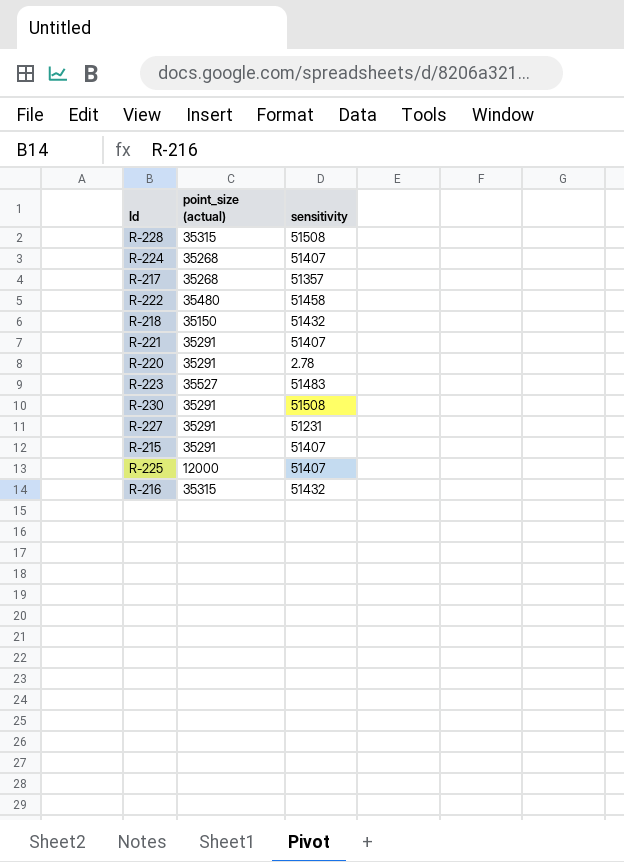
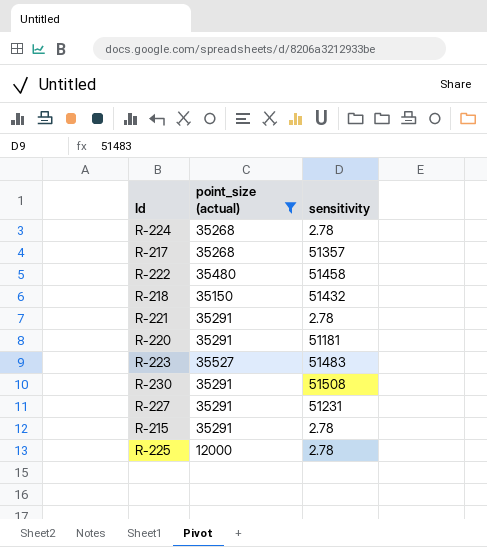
filter: none -> point_size (actual) != 35315
R-224 | sensitivity: 51407 -> 2.78
R-221 | sensitivity: 51407 -> 2.78
R-220 | sensitivity: 2.78 -> 51181
R-215 | sensitivity: 51407 -> 2.78
R-225 | sensitivity: 51407 -> 2.78

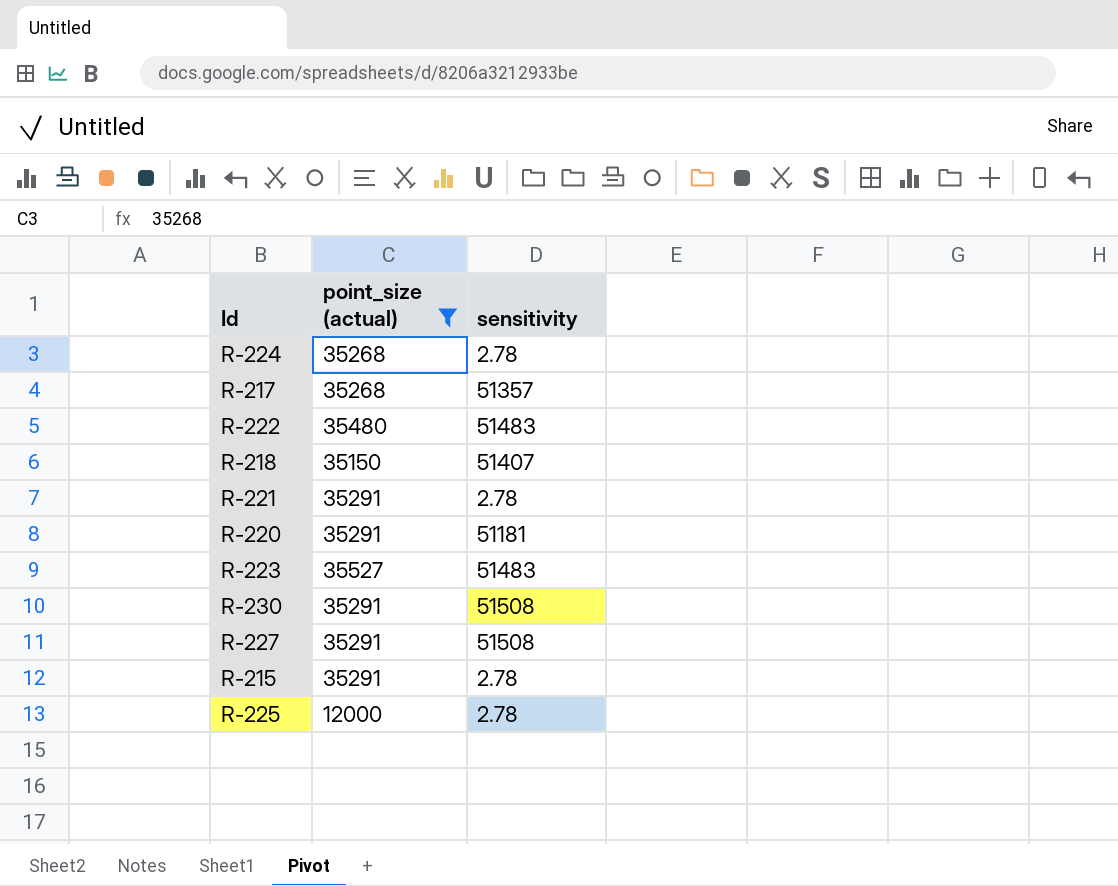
R-222 | sensitivity: 51458 -> 51483
R-218 | sensitivity: 51432 -> 51407
R-227 | sensitivity: 51231 -> 51508

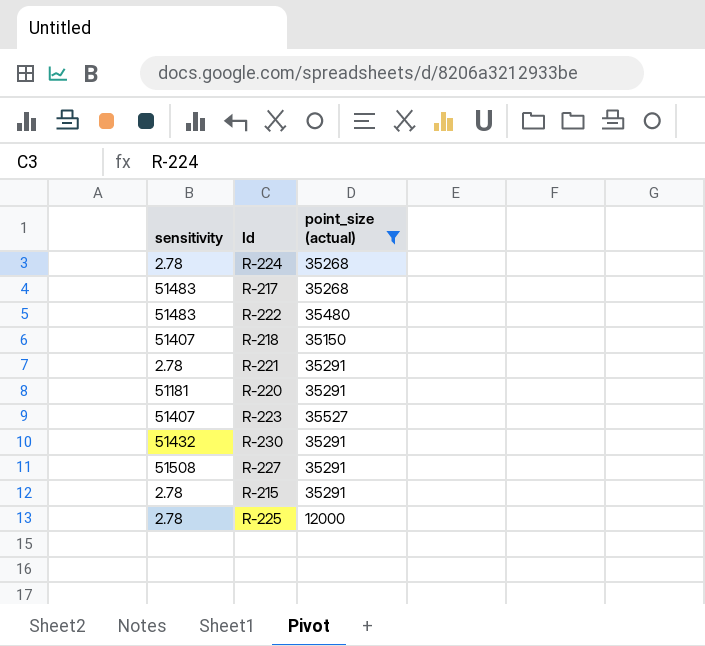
column sensitivity | position: 3 -> 1
R-217 | sensitivity: 51357 -> 51483
R-223 | sensitivity: 51483 -> 51407
R-230 | sensitivity: 51508 -> 51432

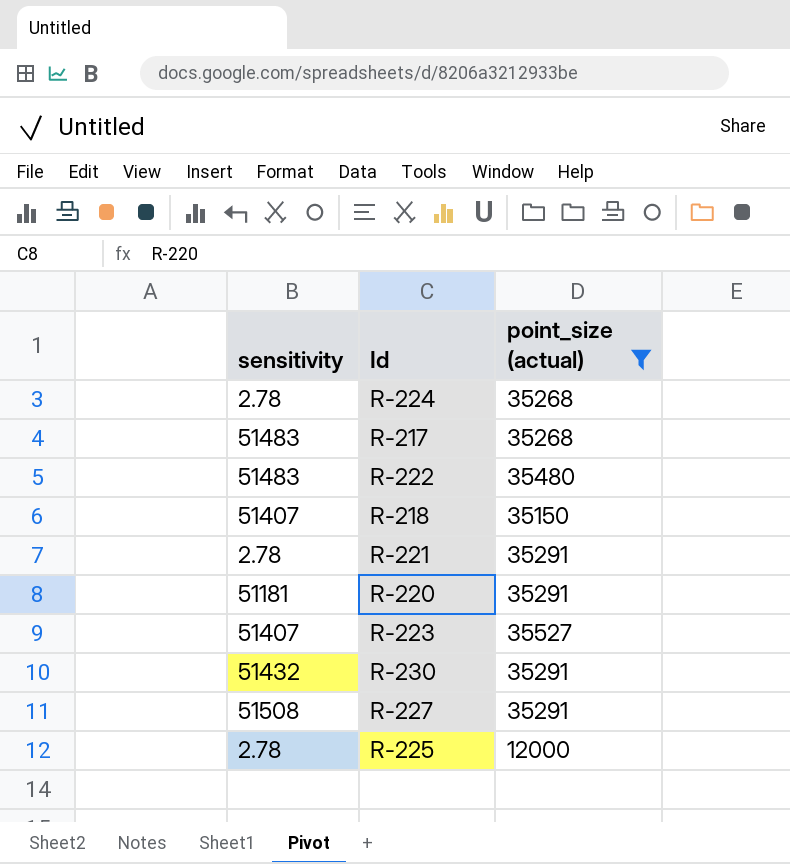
row R-215: 2.78 | 35291 -> none

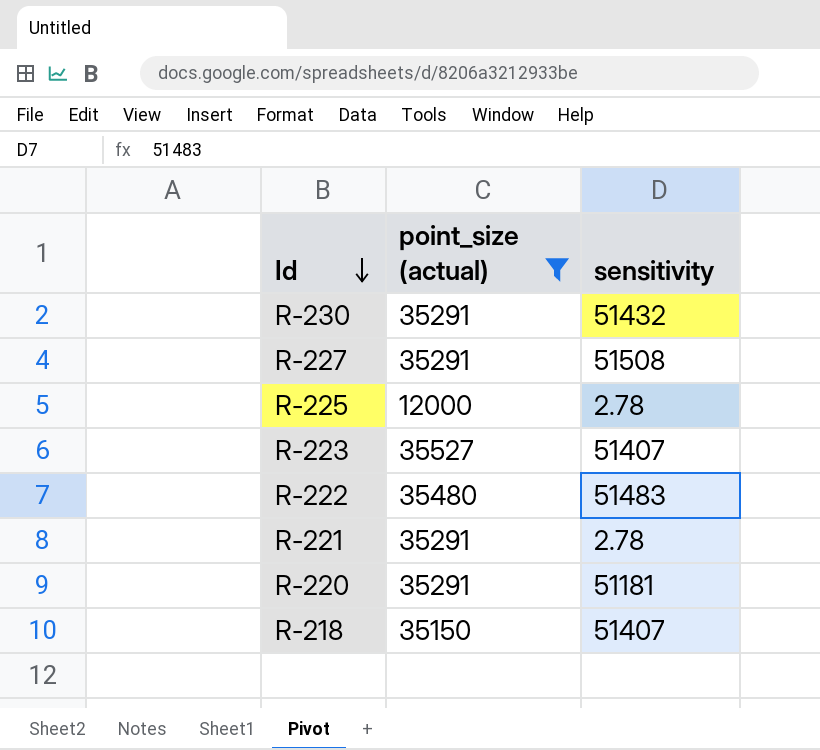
row order: none -> Id descending
column sensitivity | position: 1 -> 3
row R-224: 2.78 | 35268 -> none
row R-217: 51483 | 35268 -> none

